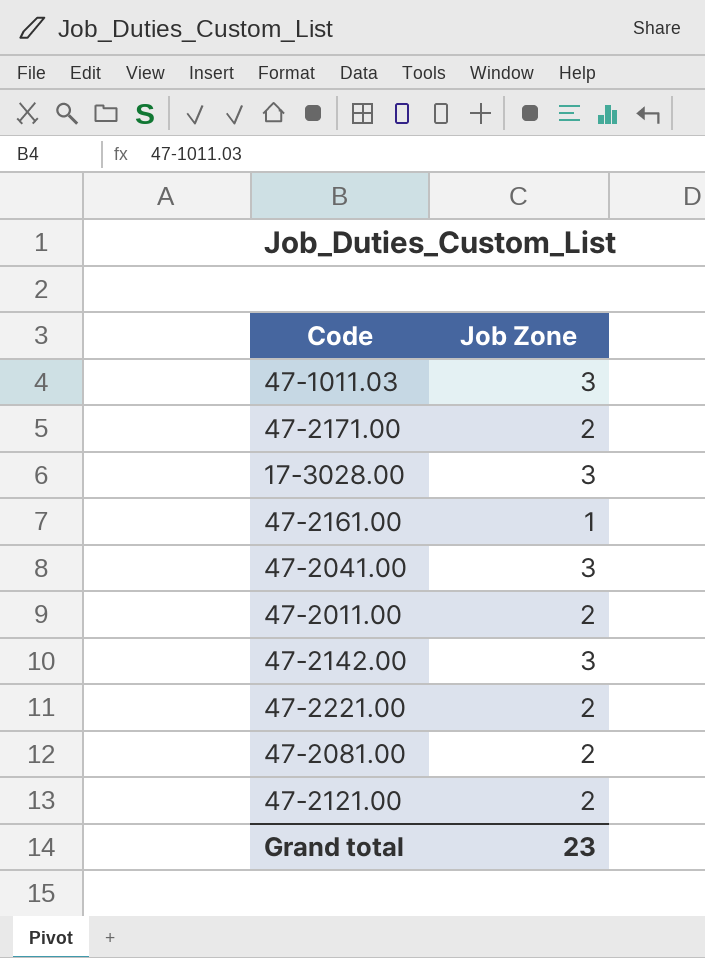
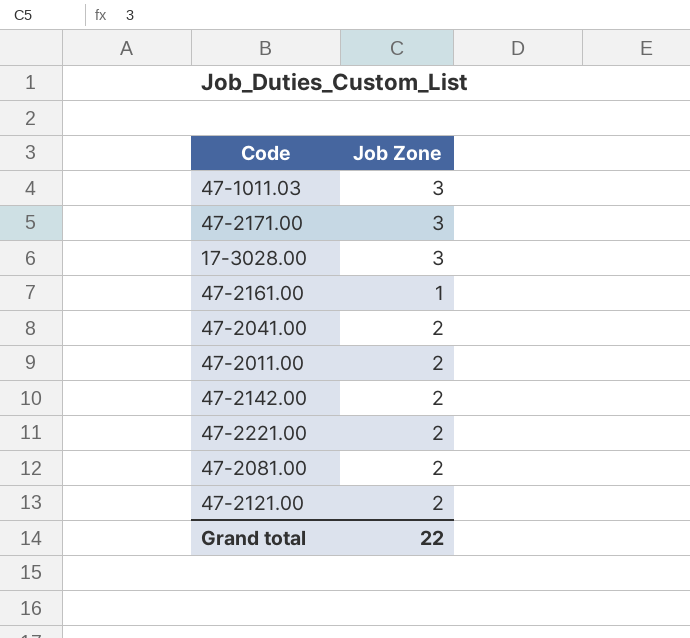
47-2171.00 | Job Zone: 2 -> 3
47-2041.00 | Job Zone: 3 -> 2
47-2142.00 | Job Zone: 3 -> 2
Grand total | Job Zone: 23 -> 22

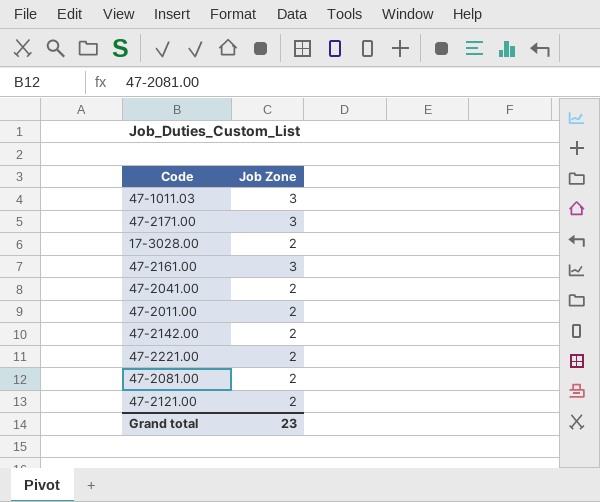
17-3028.00 | Job Zone: 3 -> 2
47-2161.00 | Job Zone: 1 -> 3
Grand total | Job Zone: 22 -> 23

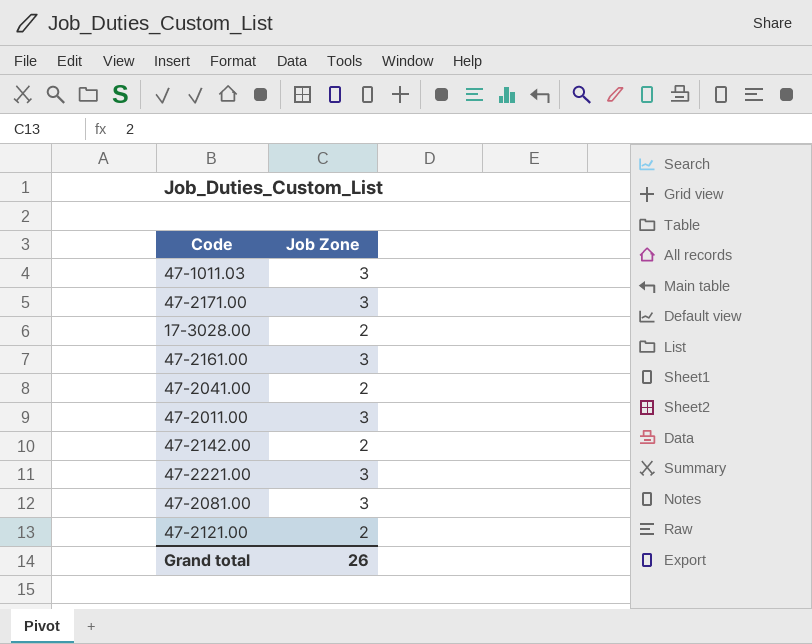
47-2011.00 | Job Zone: 2 -> 3
47-2221.00 | Job Zone: 2 -> 3
47-2081.00 | Job Zone: 2 -> 3
Grand total | Job Zone: 23 -> 26

